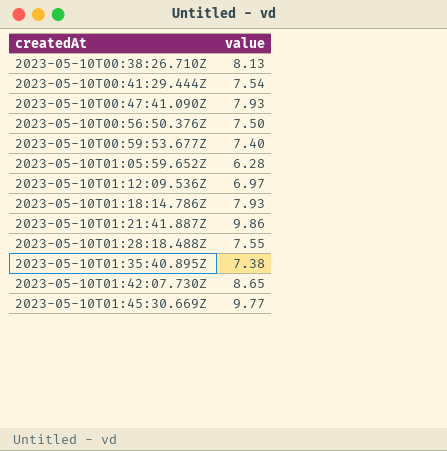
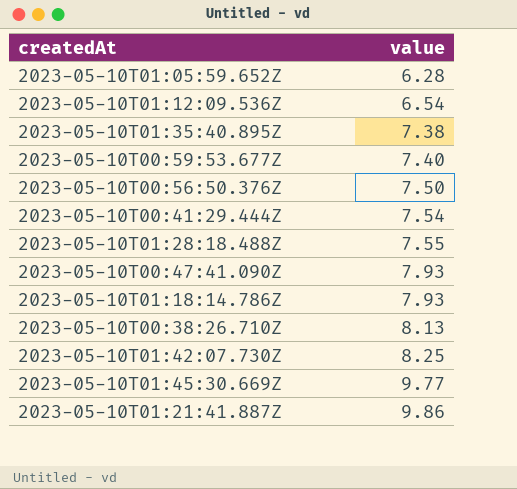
row order: createdAt ascending -> value ascending
2023-05-10T01:12:09.536Z | value: 6.97 -> 6.54
2023-05-10T01:42:07.730Z | value: 8.65 -> 8.25

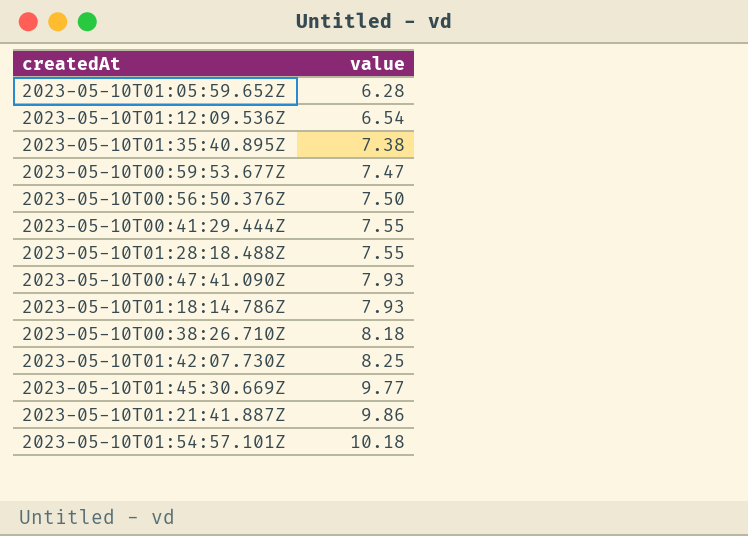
2023-05-10T00:59:53.677Z | value: 7.40 -> 7.47
2023-05-10T00:41:29.444Z | value: 7.54 -> 7.55
2023-05-10T00:38:26.710Z | value: 8.13 -> 8.18
row 2023-05-10T01:54:57.101Z: none -> 10.18

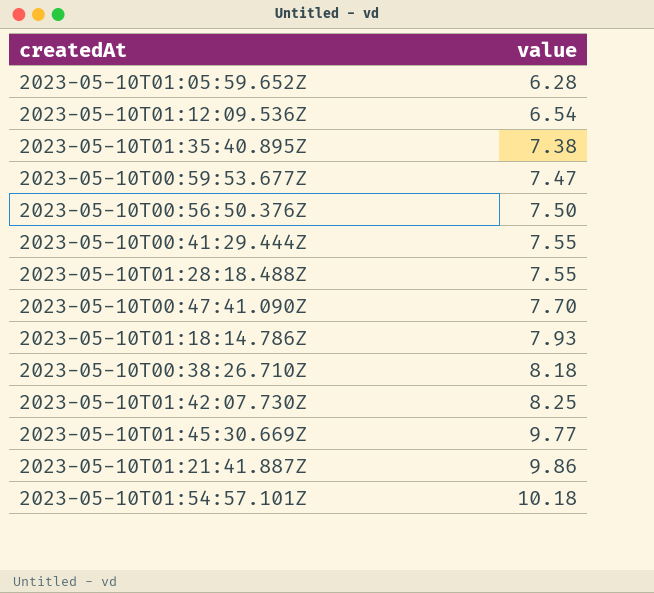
2023-05-10T00:47:41.090Z | value: 7.93 -> 7.70

